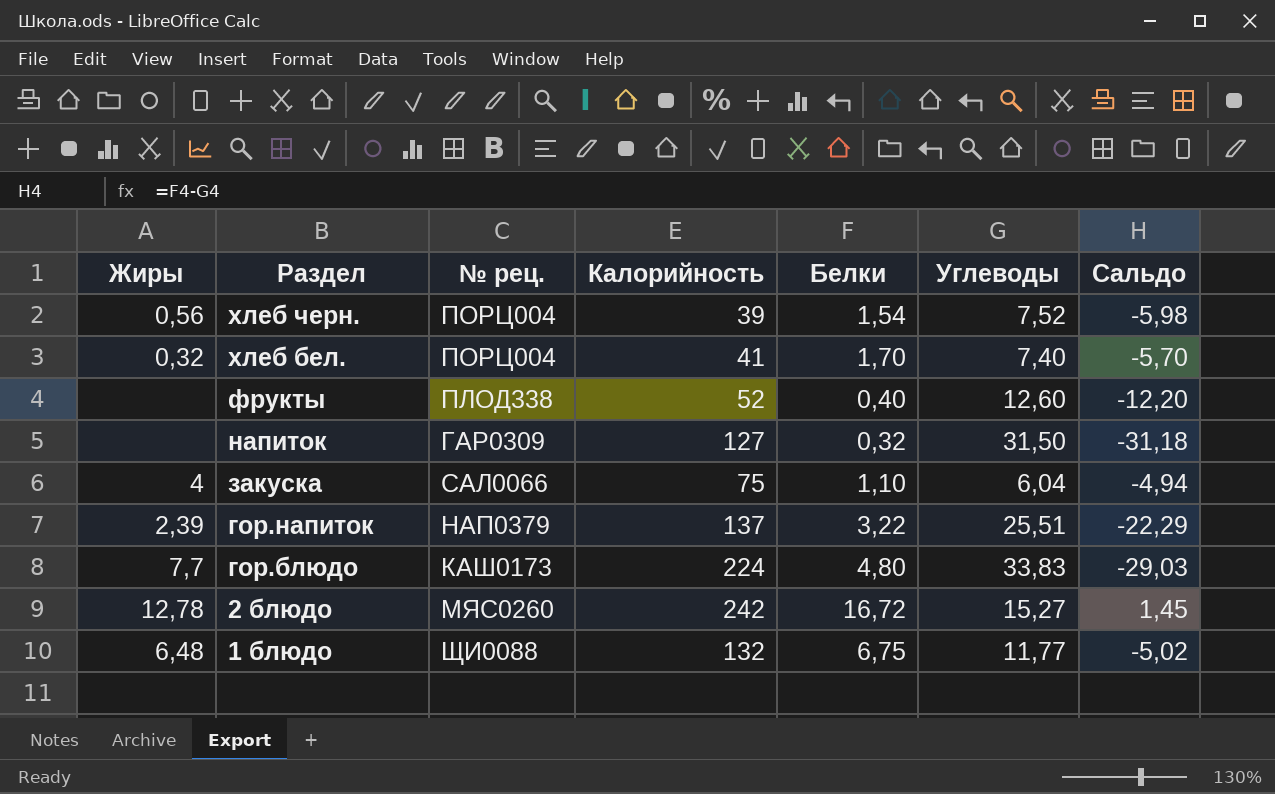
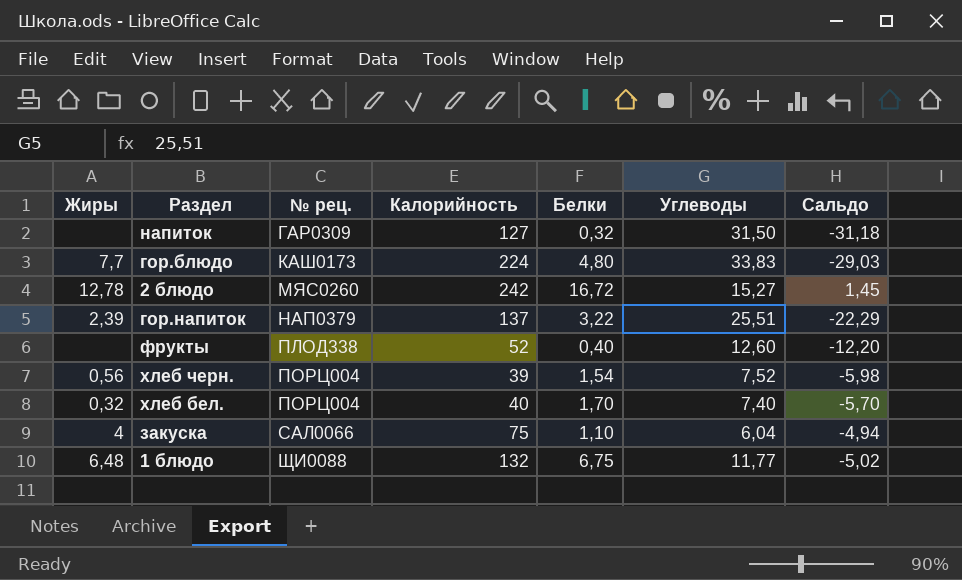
row order: Раздел descending -> № рец. ascending
хлеб бел. | Калорийность: 41 -> 40

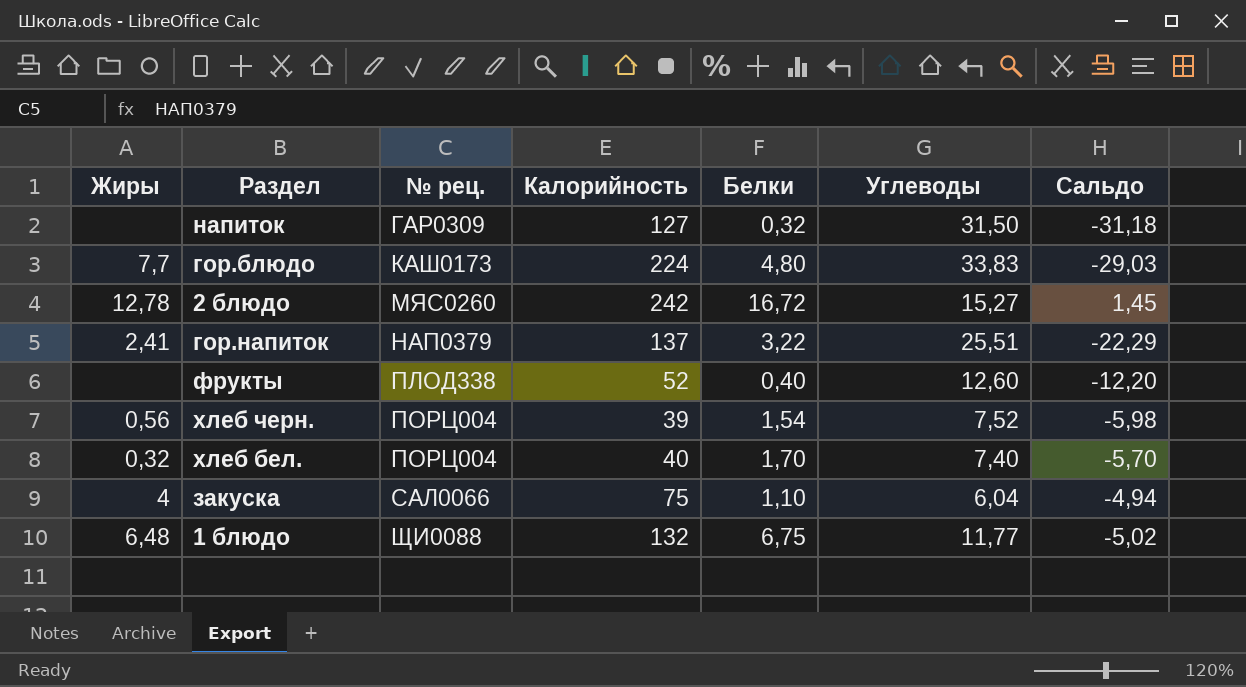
гор.напиток | Жиры: 2,39 -> 2,41

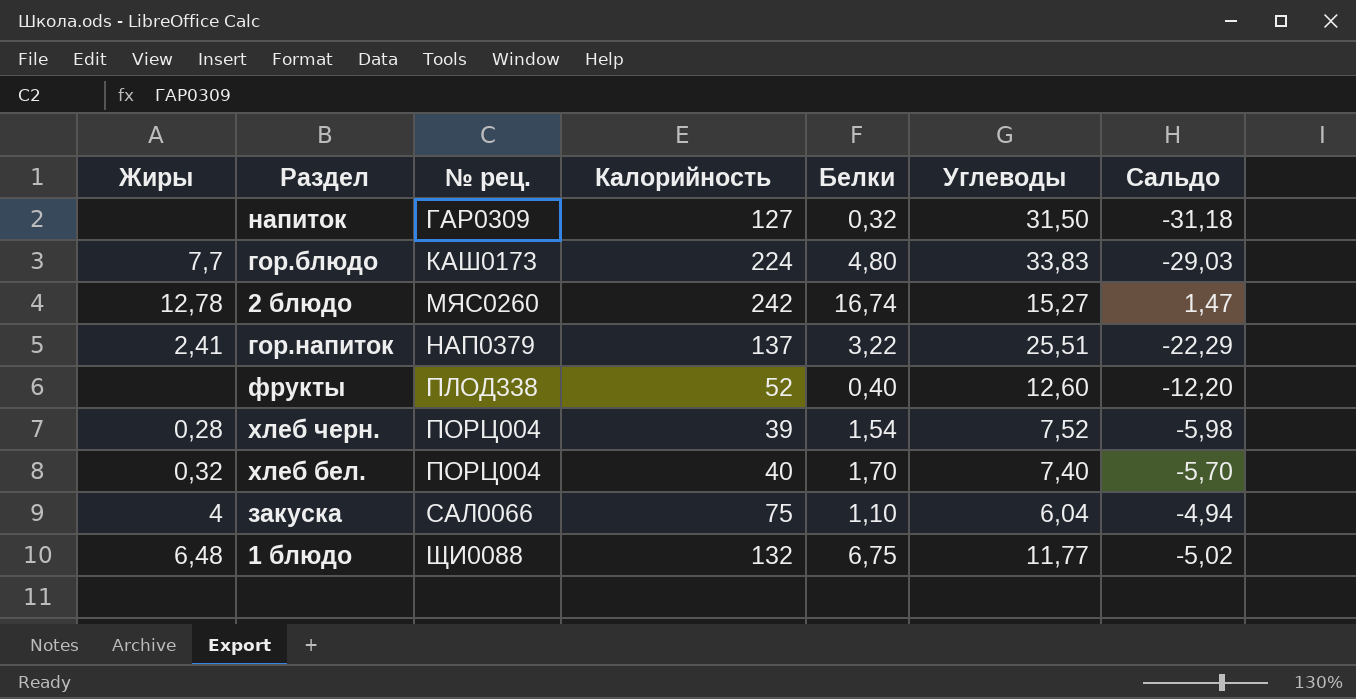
2 блюдо | Белки: 16,72 -> 16,74
2 блюдо | Сальдо: 1,45 -> 1,47
хлеб черн. | Жиры: 0,56 -> 0,28

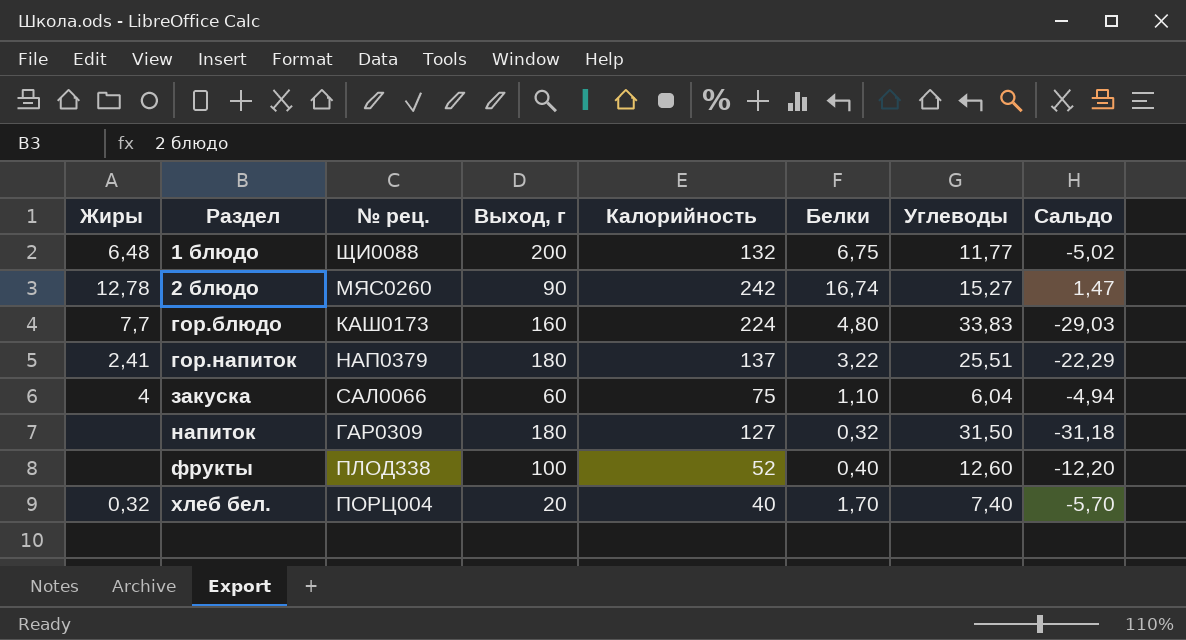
row order: № рец. ascending -> Раздел ascending
column Выход, г | position: none -> 4
row хлеб черн.: 0,28 | ПОРЦ004 | 39 | 1,54 | 7,52 | -5,98 -> none

